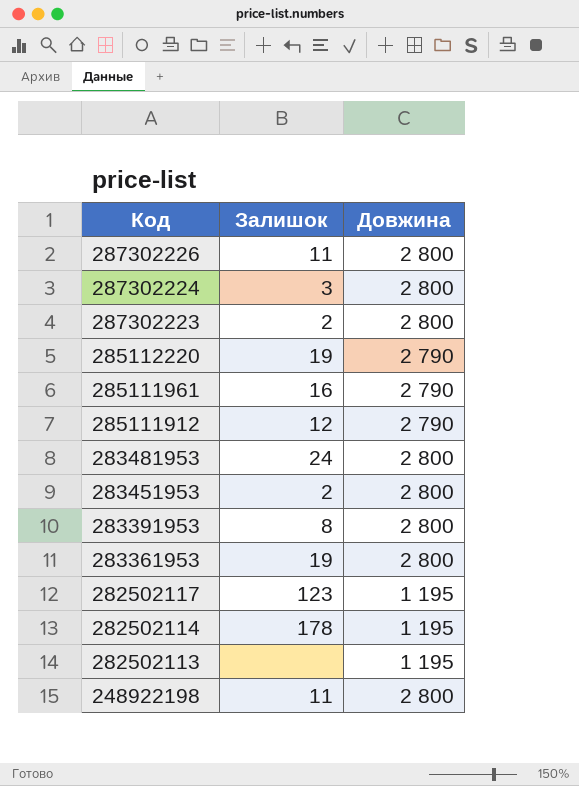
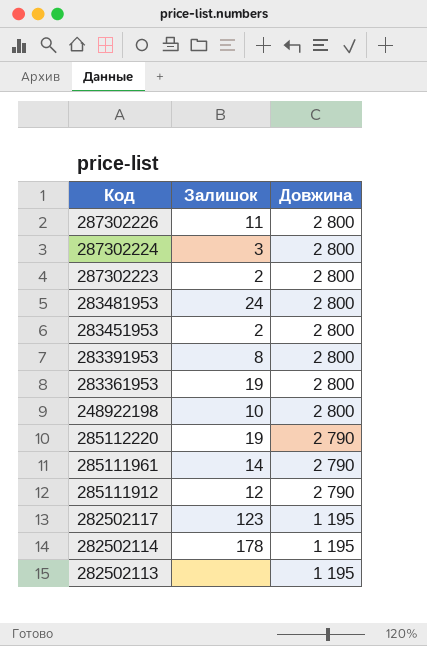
row order: Код descending -> Довжина descending
248922198 | Залишок: 11 -> 10
285111961 | Залишок: 16 -> 14

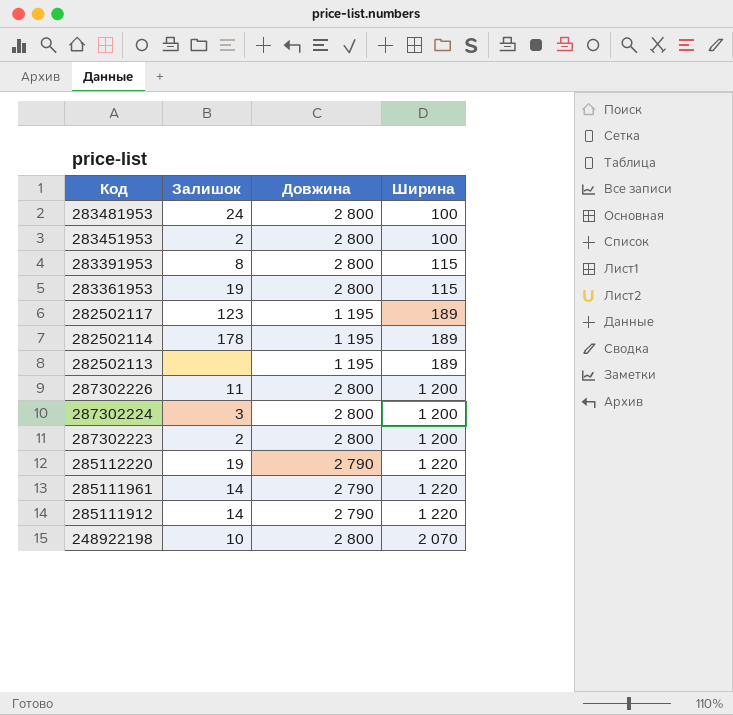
row order: Довжина descending -> Ширина ascending
column Ширина | position: none -> 4
285111912 | Залишок: 12 -> 14

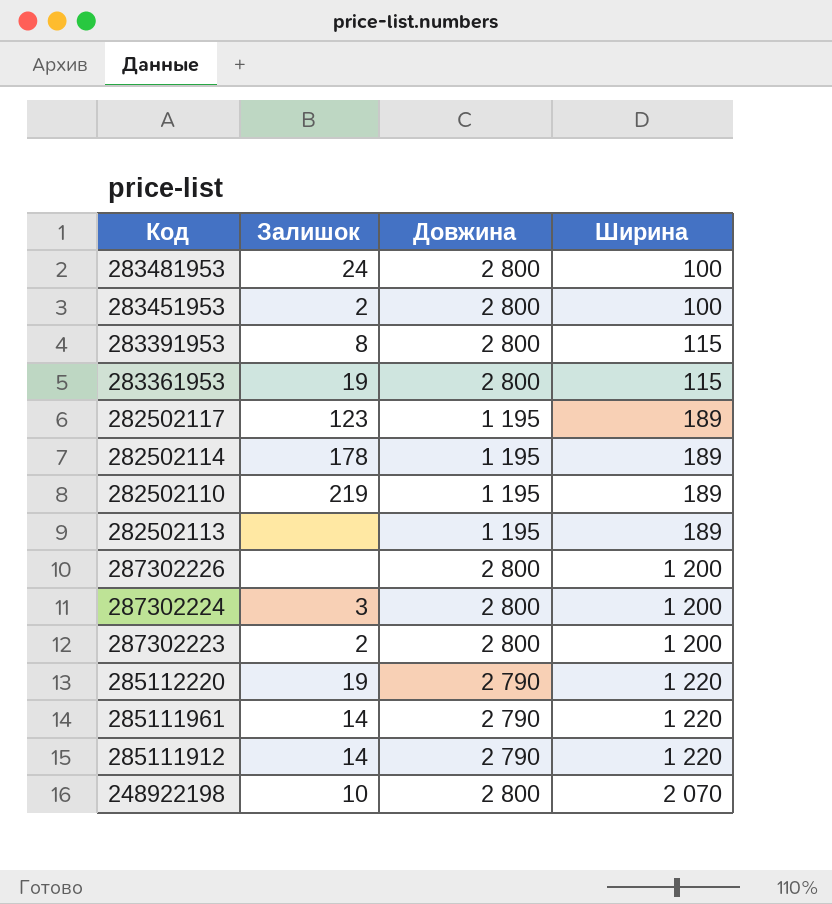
row 282502110: none -> 219 | 1 195 | 189
287302226 | Залишок: 11 -> none

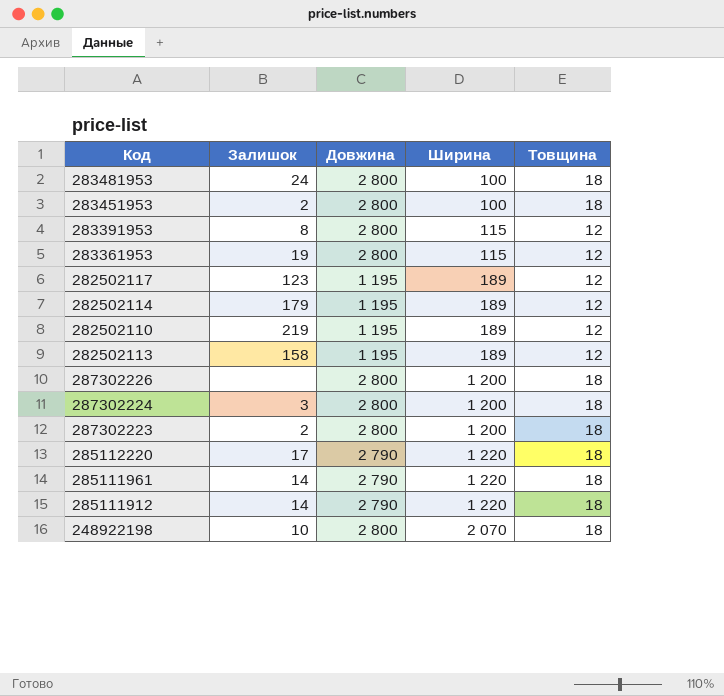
column Товщина | position: none -> 5
282502114 | Залишок: 178 -> 179
282502113 | Залишок: none -> 158
285112220 | Залишок: 19 -> 17

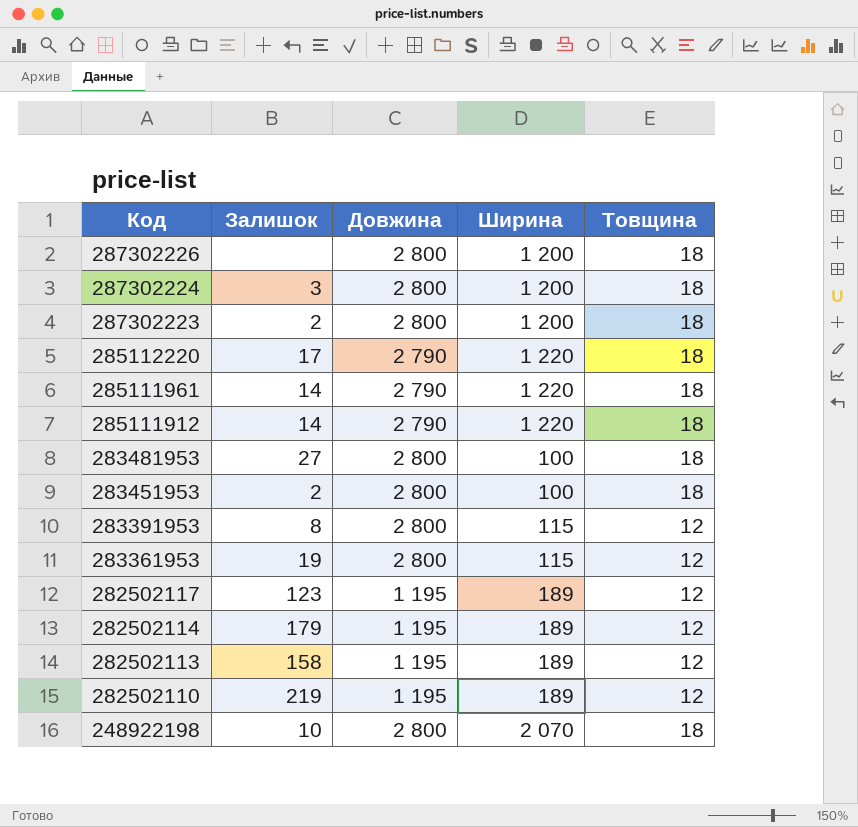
row order: Ширина ascending -> Код descending
283481953 | Залишок: 24 -> 27

